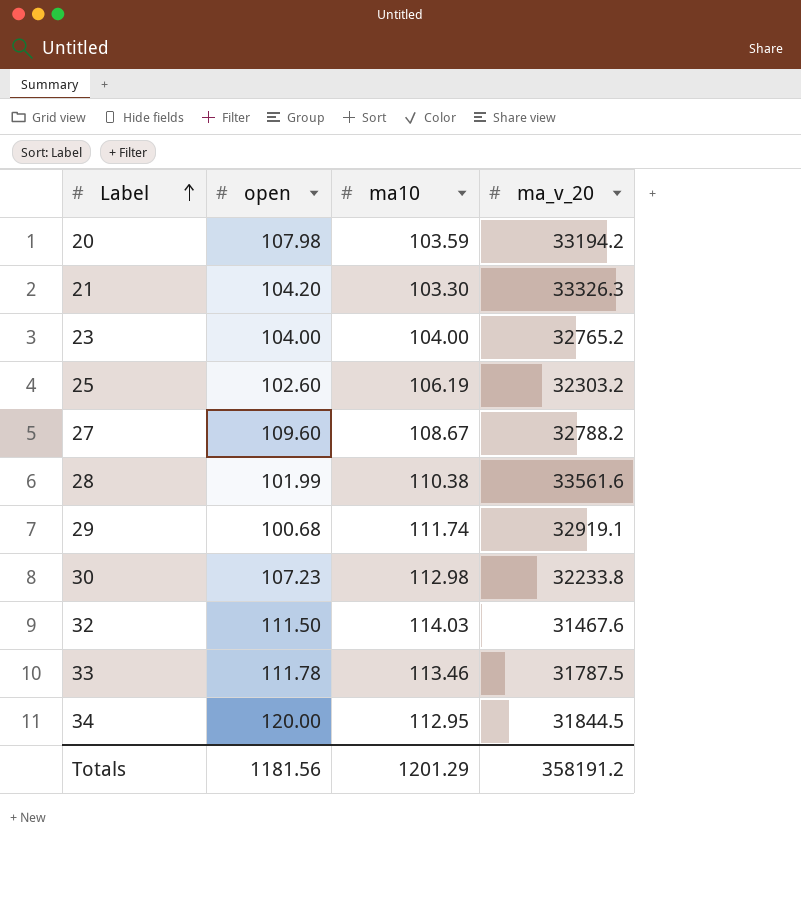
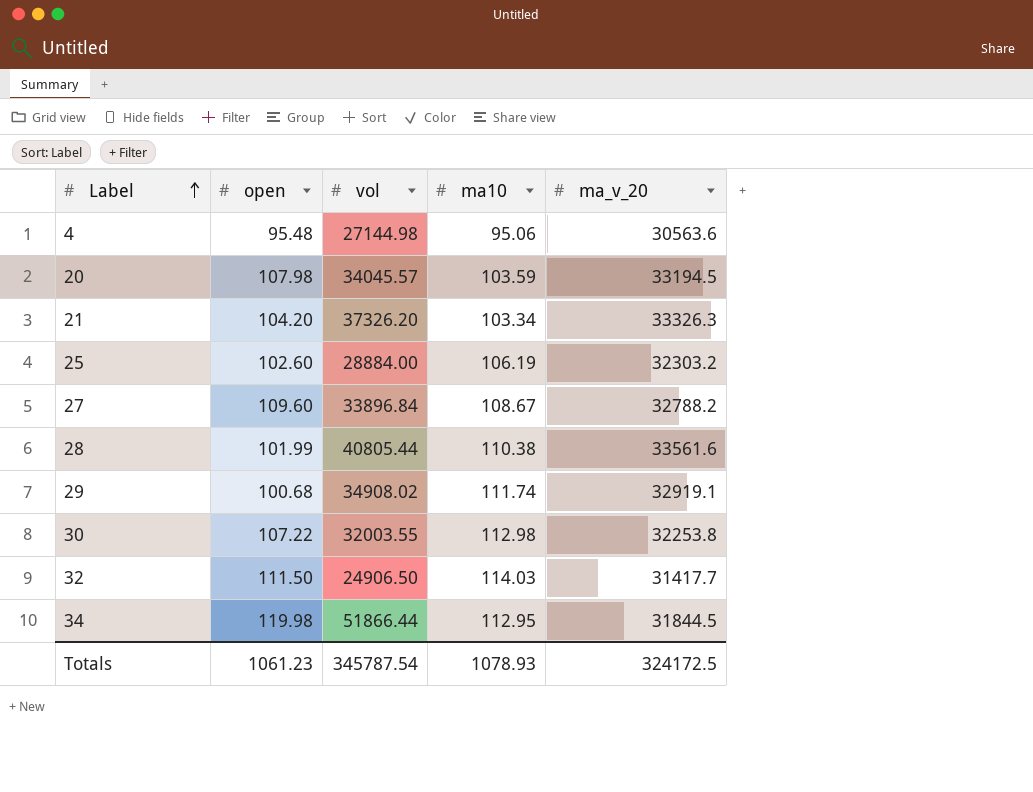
column vol | position: none -> 3
row 23: 104.00 | 104.00 | 32765.2 -> none
row 33: 111.78 | 113.46 | 31787.5 -> none
row 4: none -> 95.48 | 27144.98 | 95.06 | 30563.6
20 | ma_v_20: 33194.2 -> 33194.5
21 | ma10: 103.30 -> 103.34
30 | open: 107.23 -> 107.22
30 | ma_v_20: 32233.8 -> 32253.8
32 | ma_v_20: 31467.6 -> 31417.7
34 | open: 120.00 -> 119.98
Totals | open: 1181.56 -> 1061.23
Totals | ma10: 1201.29 -> 1078.93
Totals | ma_v_20: 358191.2 -> 324172.5

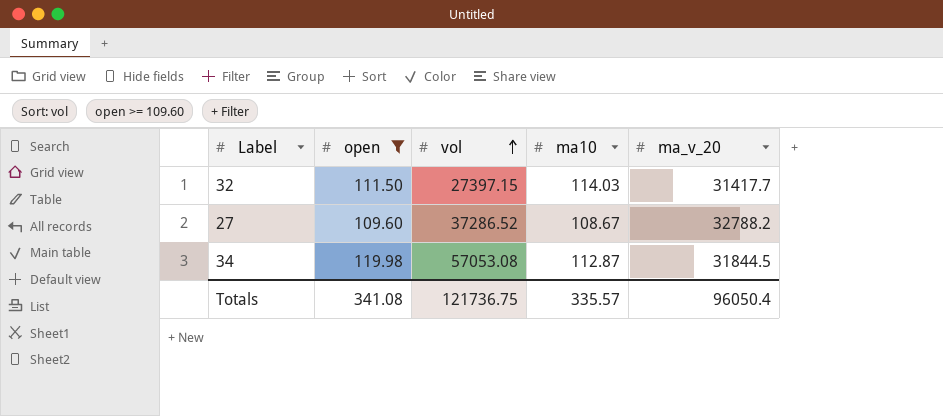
filter: none -> open >= 109.60
row order: Label ascending -> vol ascending
32 | vol: 24906.50 -> 27397.15
27 | vol: 33896.84 -> 37286.52
34 | vol: 51866.44 -> 57053.08
34 | ma10: 112.95 -> 112.87
Totals | open: 1061.23 -> 341.08
Totals | vol: 345787.54 -> 121736.75
Totals | ma10: 1078.93 -> 335.57
Totals | ma_v_20: 324172.5 -> 96050.4

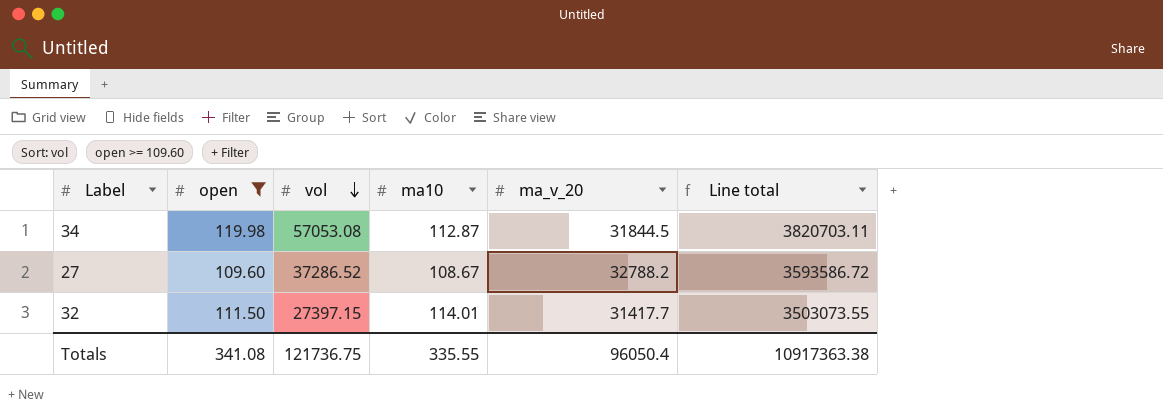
row order: vol ascending -> vol descending
column Line total | formula: none -> [open] * [ma_v_20]
32 | ma10: 114.03 -> 114.01
Totals | ma10: 335.57 -> 335.55

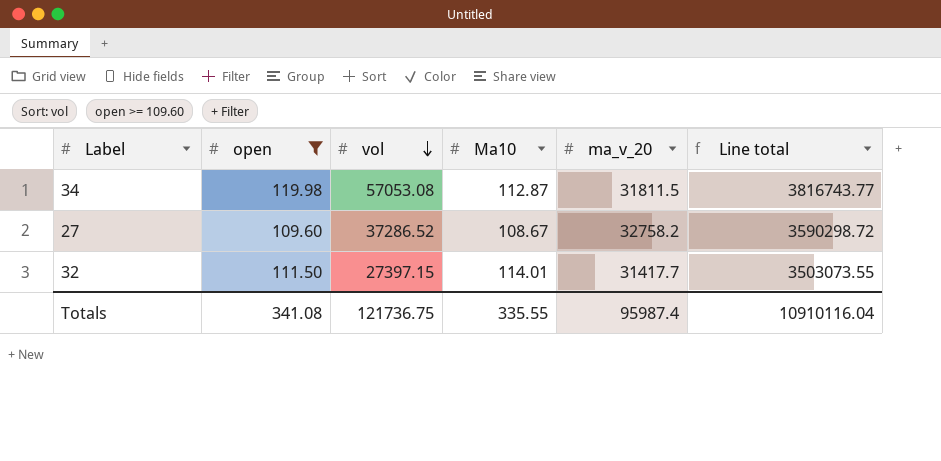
column name: ma10 -> Ma10
34 | ma_v_20: 31844.5 -> 31811.5
34 | Line total: 3820703.11 -> 3816743.77
27 | ma_v_20: 32788.2 -> 32758.2
27 | Line total: 3593586.72 -> 3590298.72
Totals | ma_v_20: 96050.4 -> 95987.4
Totals | Line total: 10917363.38 -> 10910116.04

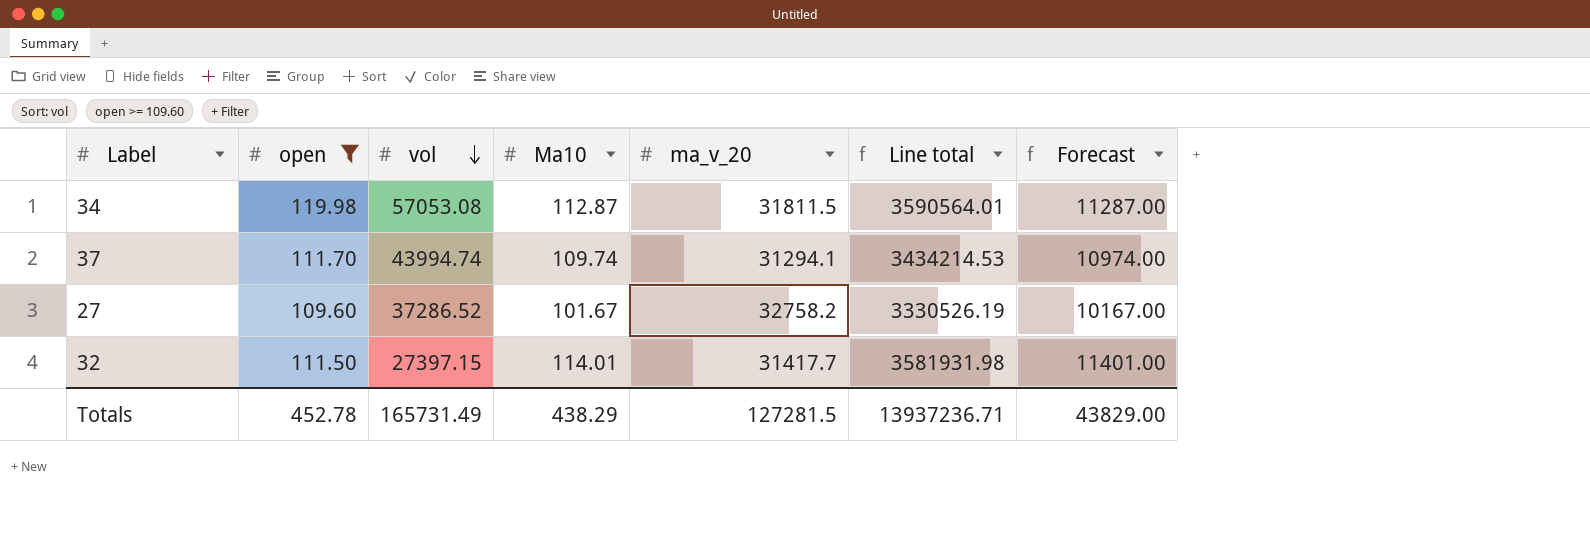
column Line total | formula: [open] * [ma_v_20] -> [Ma10] * [ma_v_20]
column Forecast | formula: none -> [Ma10] * 100
row 37: none -> 111.70 | 43994.74 | 109.74 | 31294.1 | 3434214.53 | 10974.00
27 | Ma10: 108.67 -> 101.67
Totals | open: 341.08 -> 452.78
Totals | vol: 121736.75 -> 165731.49
Totals | Ma10: 335.55 -> 438.29
Totals | ma_v_20: 95987.4 -> 127281.5
Totals | Line total: 10910116.04 -> 13937236.71

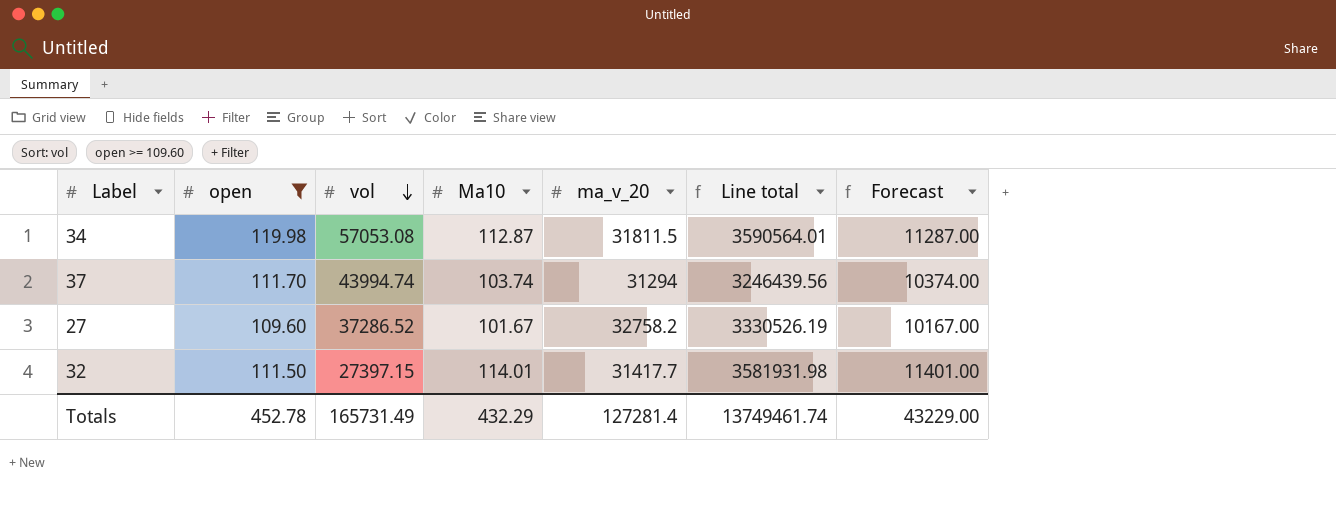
37 | Ma10: 109.74 -> 103.74
37 | ma_v_20: 31294.1 -> 31294
37 | Line total: 3434214.53 -> 3246439.56
37 | Forecast: 10974.00 -> 10374.00
Totals | Ma10: 438.29 -> 432.29
Totals | ma_v_20: 127281.5 -> 127281.4
Totals | Line total: 13937236.71 -> 13749461.74
Totals | Forecast: 43829.00 -> 43229.00

